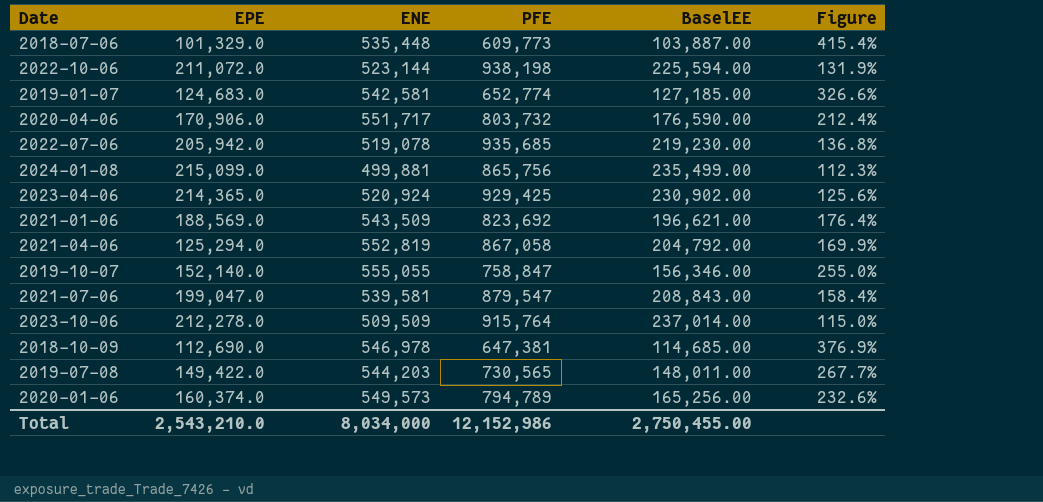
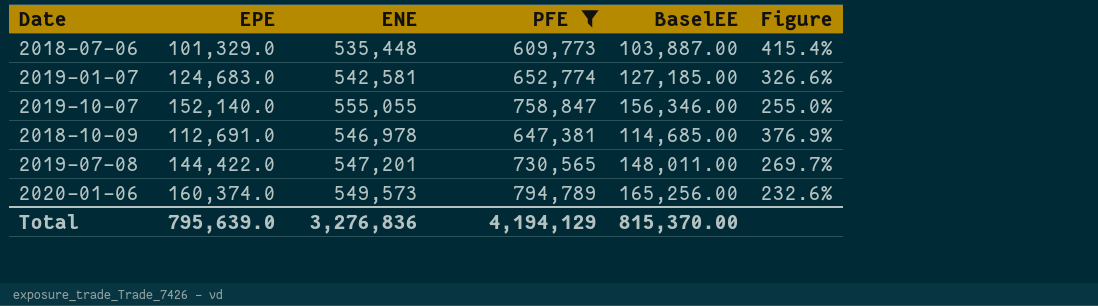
filter: none -> PFE <= 794,789
2018-10-09 | EPE: 112,690.0 -> 112,691.0
2019-07-08 | EPE: 149,422.0 -> 144,422.0
2019-07-08 | ENE: 544,203 -> 547,201
2019-07-08 | Figure: 267.7% -> 269.7%
Total | EPE: 2,543,210.0 -> 795,639.0
Total | ENE: 8,034,000 -> 3,276,836
Total | PFE: 12,152,986 -> 4,194,129
Total | BaselEE: 2,750,455.00 -> 815,370.00

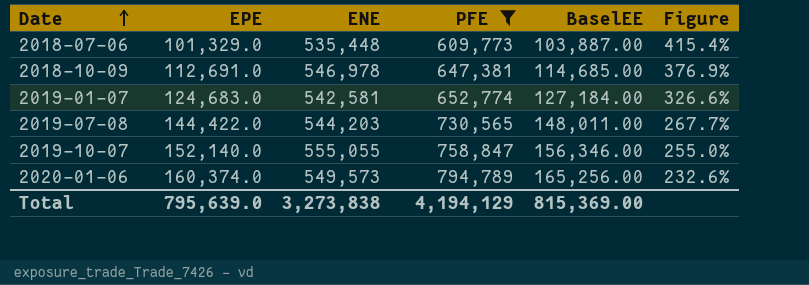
row order: none -> Date ascending
2019-01-07 | BaselEE: 127,185.00 -> 127,184.00
2019-07-08 | ENE: 547,201 -> 544,203
2019-07-08 | Figure: 269.7% -> 267.7%
Total | ENE: 3,276,836 -> 3,273,838
Total | BaselEE: 815,370.00 -> 815,369.00

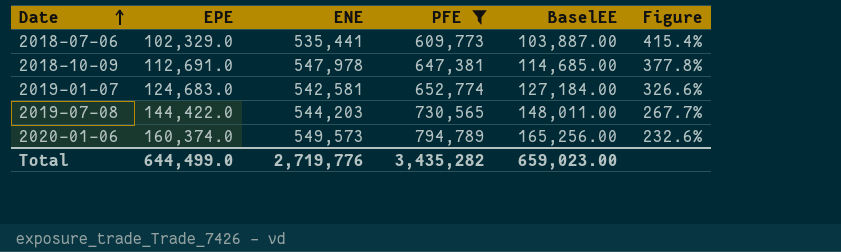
row 2019-10-07: 152,140.0 | 555,055 | 758,847 | 156,346.00 | 255.0% -> none
2018-07-06 | EPE: 101,329.0 -> 102,329.0
2018-07-06 | ENE: 535,448 -> 535,441
2018-10-09 | ENE: 546,978 -> 547,978
2018-10-09 | Figure: 376.9% -> 377.8%
Total | EPE: 795,639.0 -> 644,499.0
Total | ENE: 3,273,838 -> 2,719,776
Total | PFE: 4,194,129 -> 3,435,282
Total | BaselEE: 815,369.00 -> 659,023.00

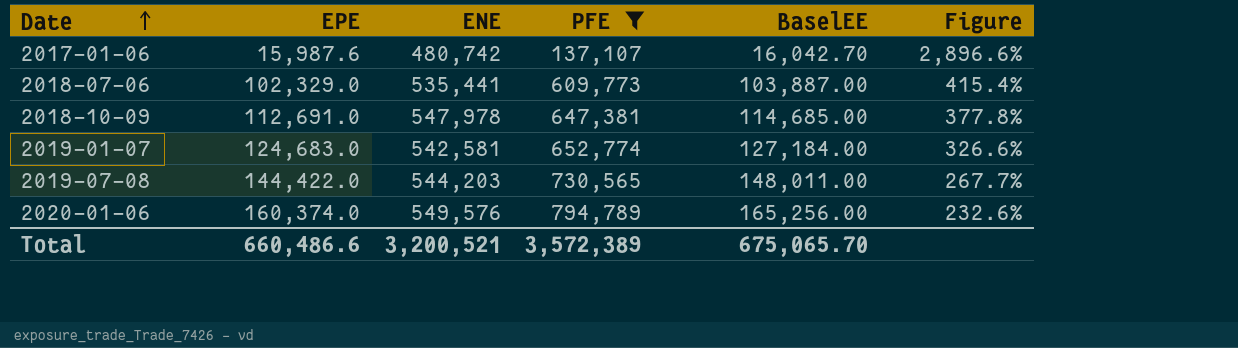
row 2017-01-06: none -> 15,987.6 | 480,742 | 137,107 | 16,042.70 | 2,896.6%
2020-01-06 | ENE: 549,573 -> 549,576
Total | EPE: 644,499.0 -> 660,486.6
Total | ENE: 2,719,776 -> 3,200,521
Total | PFE: 3,435,282 -> 3,572,389
Total | BaselEE: 659,023.00 -> 675,065.70

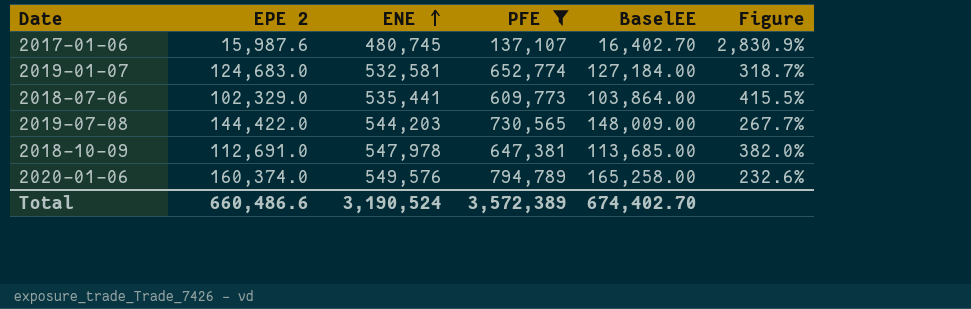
row order: Date ascending -> ENE ascending
column name: EPE -> EPE 2
2017-01-06 | ENE: 480,742 -> 480,745
2017-01-06 | BaselEE: 16,042.70 -> 16,402.70
2017-01-06 | Figure: 2,896.6% -> 2,830.9%
2019-01-07 | ENE: 542,581 -> 532,581
2019-01-07 | Figure: 326.6% -> 318.7%
2018-07-06 | BaselEE: 103,887.00 -> 103,864.00
2018-07-06 | Figure: 415.4% -> 415.5%
2019-07-08 | BaselEE: 148,011.00 -> 148,009.00
2018-10-09 | BaselEE: 114,685.00 -> 113,685.00
2018-10-09 | Figure: 377.8% -> 382.0%
2020-01-06 | BaselEE: 165,256.00 -> 165,258.00
Total | ENE: 3,200,521 -> 3,190,524
Total | BaselEE: 675,065.70 -> 674,402.70

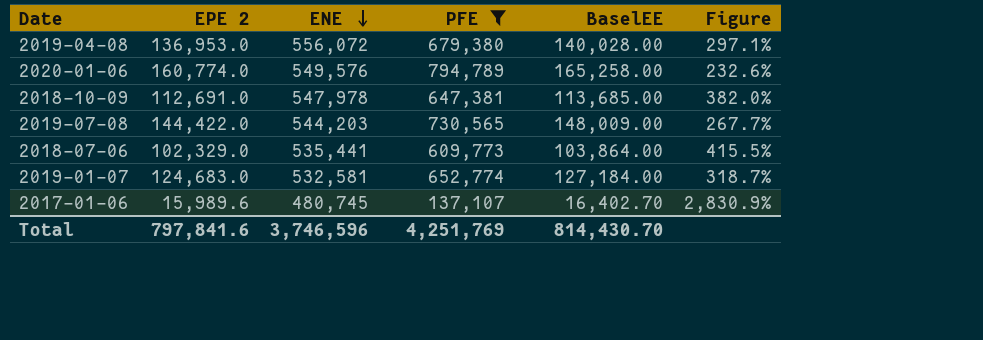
row order: ENE ascending -> ENE descending
row 2019-04-08: none -> 136,953.0 | 556,072 | 679,380 | 140,028.00 | 297.1%
2020-01-06 | EPE 2: 160,374.0 -> 160,774.0
2017-01-06 | EPE 2: 15,987.6 -> 15,989.6
Total | EPE 2: 660,486.6 -> 797,841.6
Total | ENE: 3,190,524 -> 3,746,596
Total | PFE: 3,572,389 -> 4,251,769
Total | BaselEE: 674,402.70 -> 814,430.70

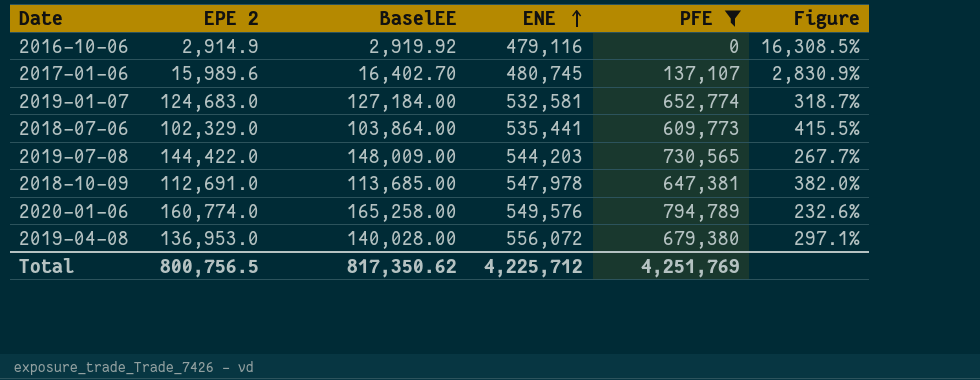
row order: ENE descending -> ENE ascending
column BaselEE | position: 5 -> 3
row 2016-10-06: none -> 2,914.9 | 2,919.92 | 479,116 | 0 | 16,308.5%
Total | EPE 2: 797,841.6 -> 800,756.5
Total | BaselEE: 814,430.70 -> 817,350.62
Total | ENE: 3,746,596 -> 4,225,712

